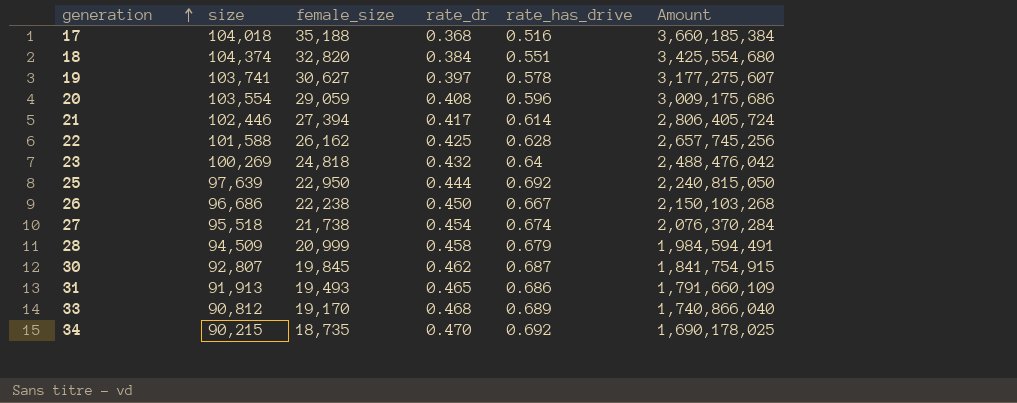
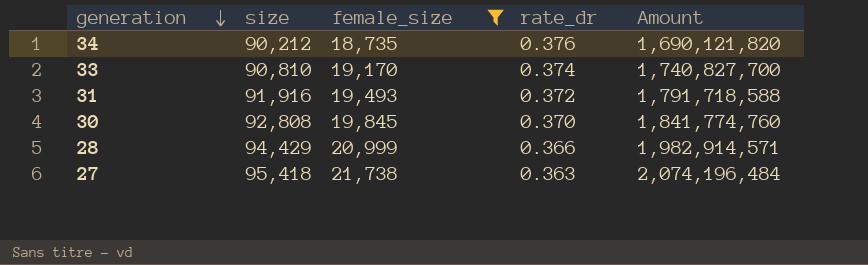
filter: none -> female_size <= 21,738
row order: generation ascending -> generation descending
column rate_has_drive | position: 5 -> none
34 | size: 90,215 -> 90,212
34 | rate_dr: 0.470 -> 0.376
34 | Amount: 1,690,178,025 -> 1,690,121,820
33 | size: 90,812 -> 90,810
33 | rate_dr: 0.468 -> 0.374
33 | Amount: 1,740,866,040 -> 1,740,827,700
31 | size: 91,913 -> 91,916
31 | rate_dr: 0.465 -> 0.372
31 | Amount: 1,791,660,109 -> 1,791,718,588
30 | size: 92,807 -> 92,808
30 | rate_dr: 0.462 -> 0.370
30 | Amount: 1,841,754,915 -> 1,841,774,760
28 | size: 94,509 -> 94,429
28 | rate_dr: 0.458 -> 0.366
28 | Amount: 1,984,594,491 -> 1,982,914,571
27 | size: 95,518 -> 95,418
27 | rate_dr: 0.454 -> 0.363
27 | Amount: 2,076,370,284 -> 2,074,196,484

